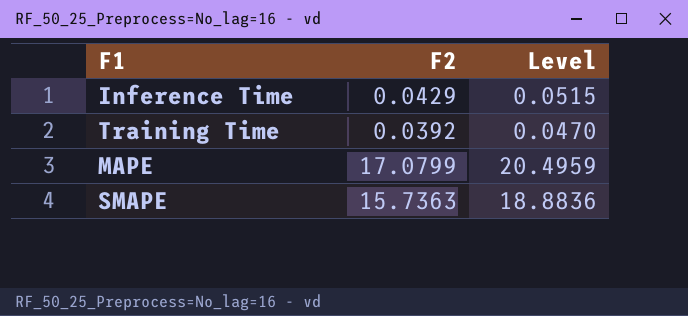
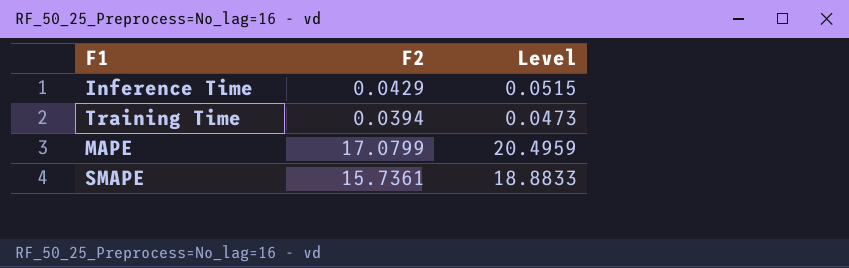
Training Time | F2: 0.0392 -> 0.0394
Training Time | Level: 0.0470 -> 0.0473
SMAPE | F2: 15.7363 -> 15.7361
SMAPE | Level: 18.8836 -> 18.8833

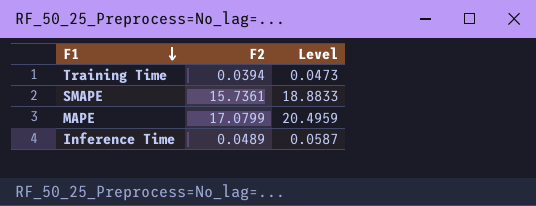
row order: none -> F1 descending
Inference Time | F2: 0.0429 -> 0.0489
Inference Time | Level: 0.0515 -> 0.0587

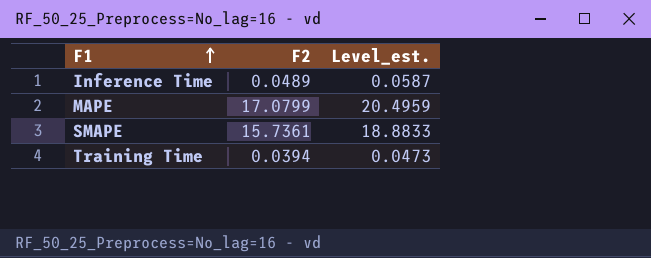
row order: F1 descending -> F1 ascending
column name: Level -> Level_est.

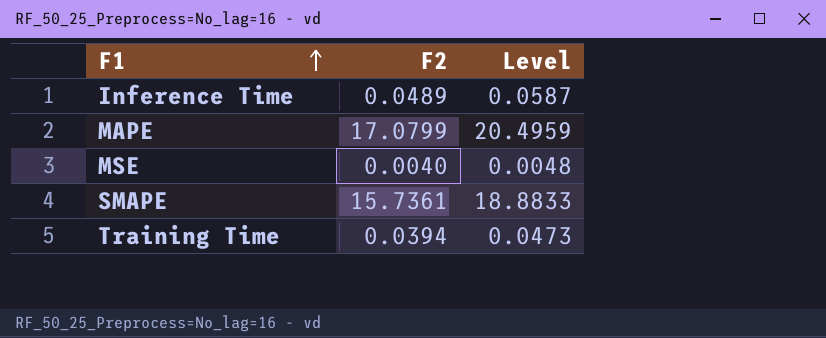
column name: Level_est. -> Level
row MSE: none -> 0.0040 | 0.0048

